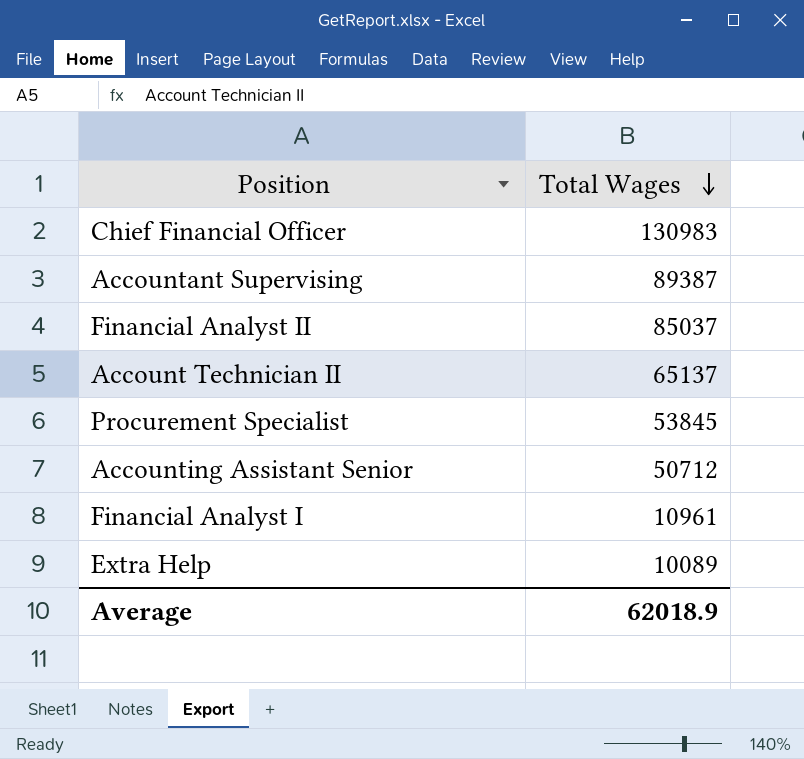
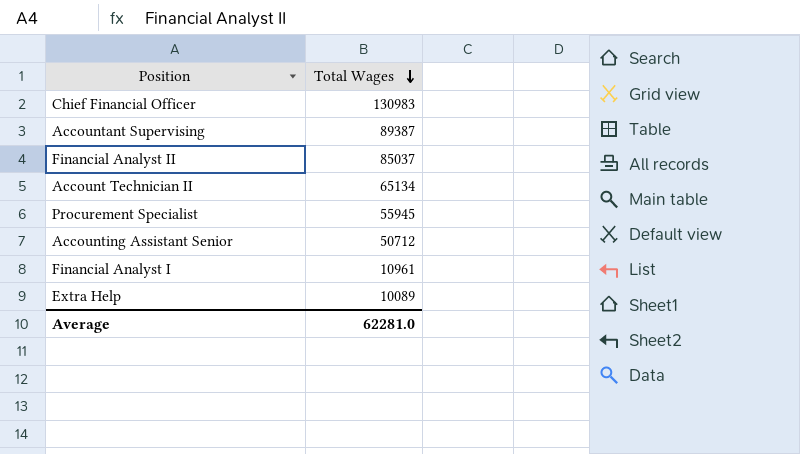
Account Technician II | Total Wages: 65137 -> 65134
Procurement Specialist | Total Wages: 53845 -> 55945
Average | Total Wages: 62018.9 -> 62281.0

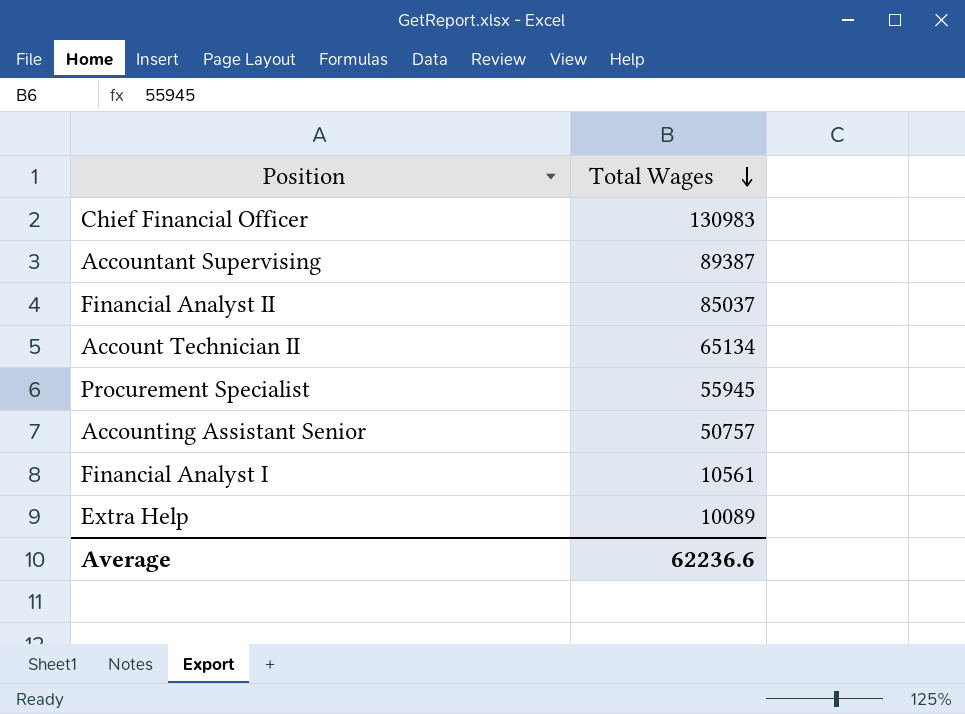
Accounting Assistant Senior | Total Wages: 50712 -> 50757
Financial Analyst I | Total Wages: 10961 -> 10561
Average | Total Wages: 62281.0 -> 62236.6

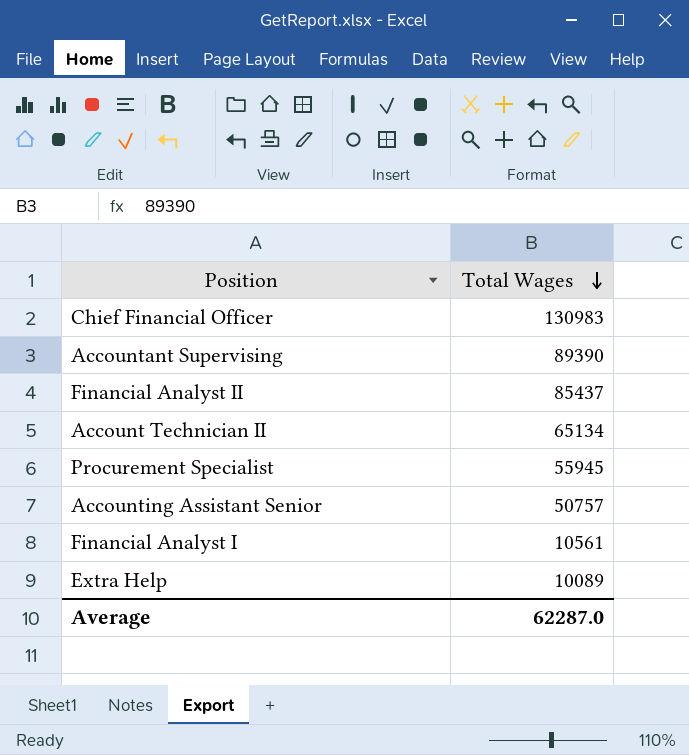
Accountant Supervising | Total Wages: 89387 -> 89390
Financial Analyst II | Total Wages: 85037 -> 85437
Average | Total Wages: 62236.6 -> 62287.0

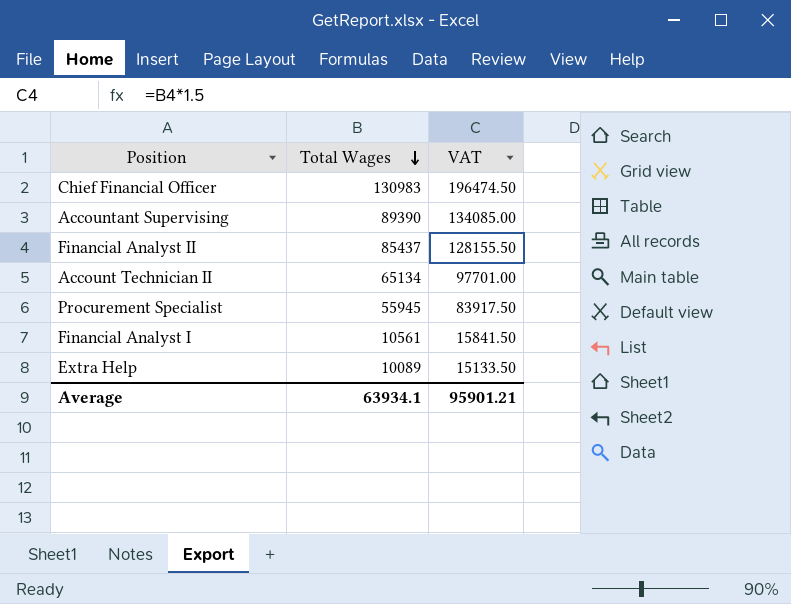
column VAT | formula: none -> [Total Wages] * 1.5
row Accounting Assistant Senior: 50757 -> none
Average | Total Wages: 62287.0 -> 63934.1

